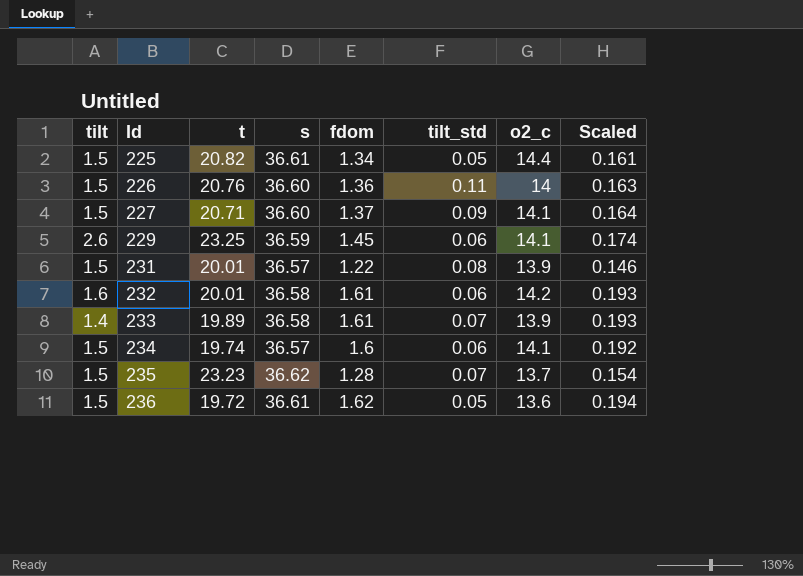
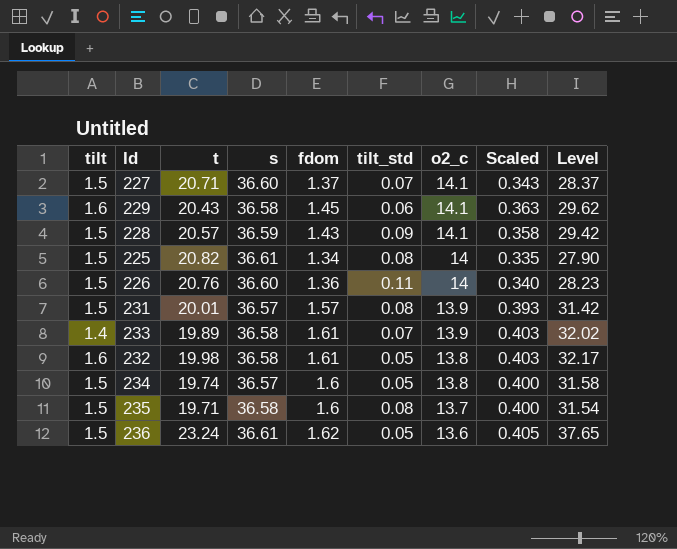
row order: Id ascending -> o2_c descending
column Scaled | formula: [fdom] * 0.12 -> [fdom] * 0.25
column Level | formula: none -> [t] * [fdom]
227 | tilt_std: 0.09 -> 0.07
229 | tilt: 2.6 -> 1.6
229 | t: 23.25 -> 20.43
229 | s: 36.59 -> 36.58
row 228: none -> 1.5 | 20.57 | 36.59 | 1.43 | 0.09 | 14.1 | 0.358 | 29.42
225 | tilt_std: 0.05 -> 0.08
225 | o2_c: 14.4 -> 14
231 | fdom: 1.22 -> 1.57
232 | t: 20.01 -> 19.98
232 | tilt_std: 0.06 -> 0.05
232 | o2_c: 14.2 -> 13.8
234 | tilt_std: 0.06 -> 0.05
234 | o2_c: 14.1 -> 13.8
235 | t: 23.23 -> 19.71
235 | s: 36.62 -> 36.58
235 | fdom: 1.28 -> 1.6
235 | tilt_std: 0.07 -> 0.08
236 | t: 19.72 -> 23.24

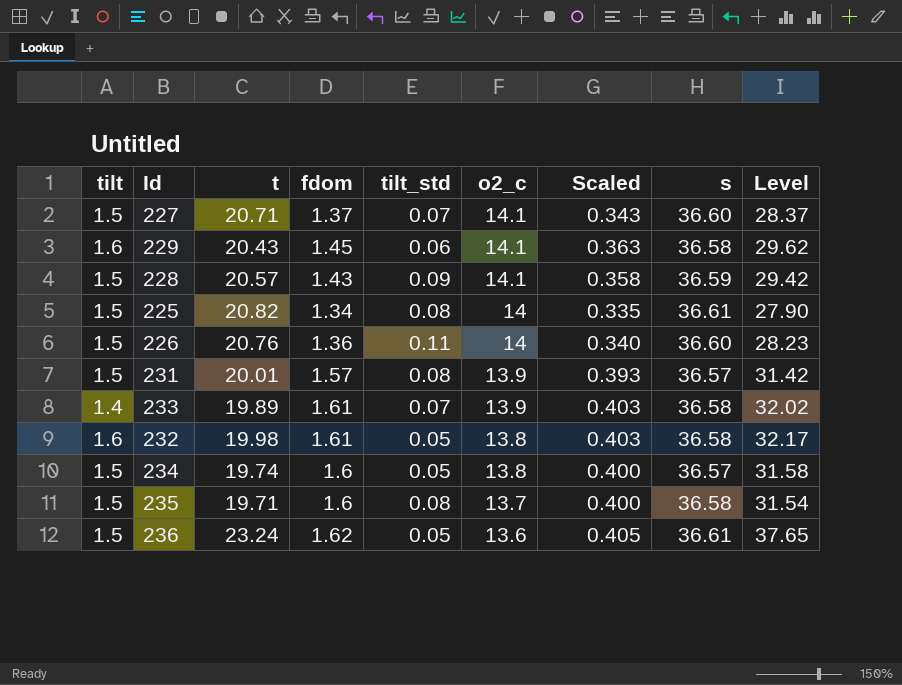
column s | position: 4 -> 8

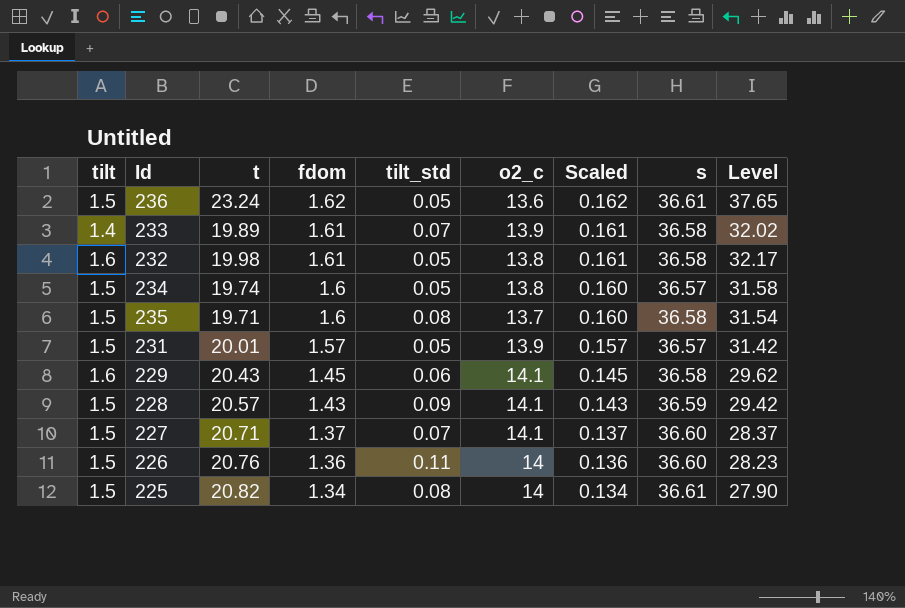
row order: o2_c descending -> fdom descending
column Scaled | formula: [fdom] * 0.25 -> [fdom] * 0.1
231 | tilt_std: 0.08 -> 0.05

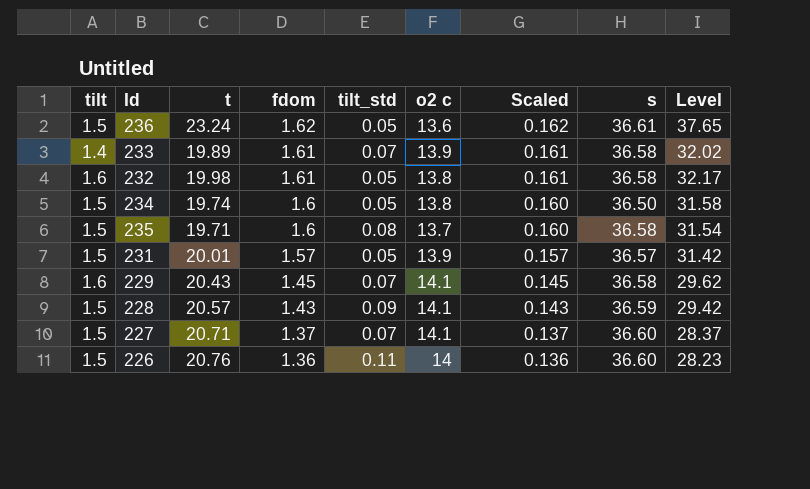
column name: o2_c -> o2 c
row 225: 1.5 | 20.82 | 1.34 | 0.08 | 14 | 0.134 | 36.61 | 27.90 -> none
234 | s: 36.57 -> 36.50
229 | tilt_std: 0.06 -> 0.07

